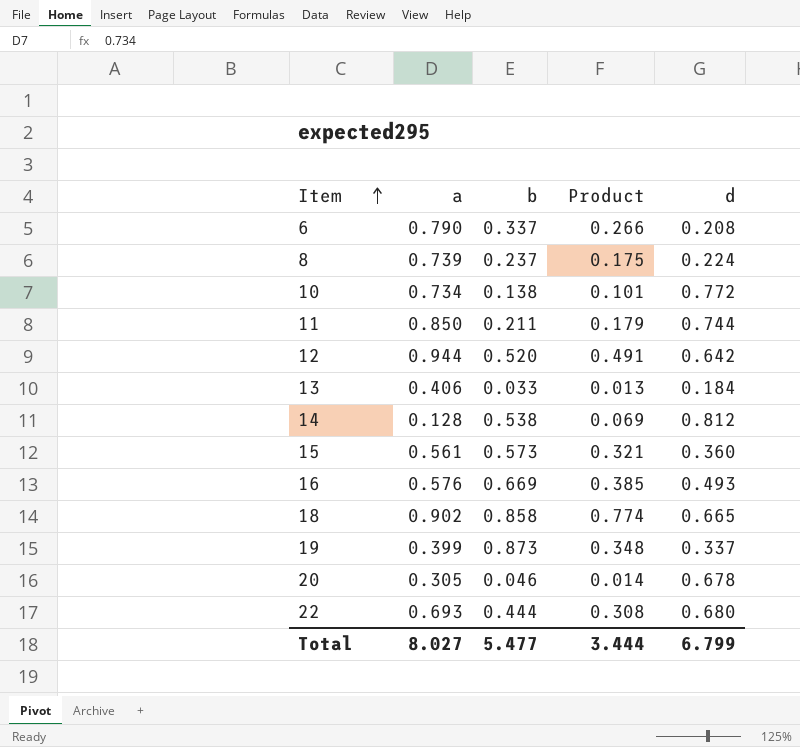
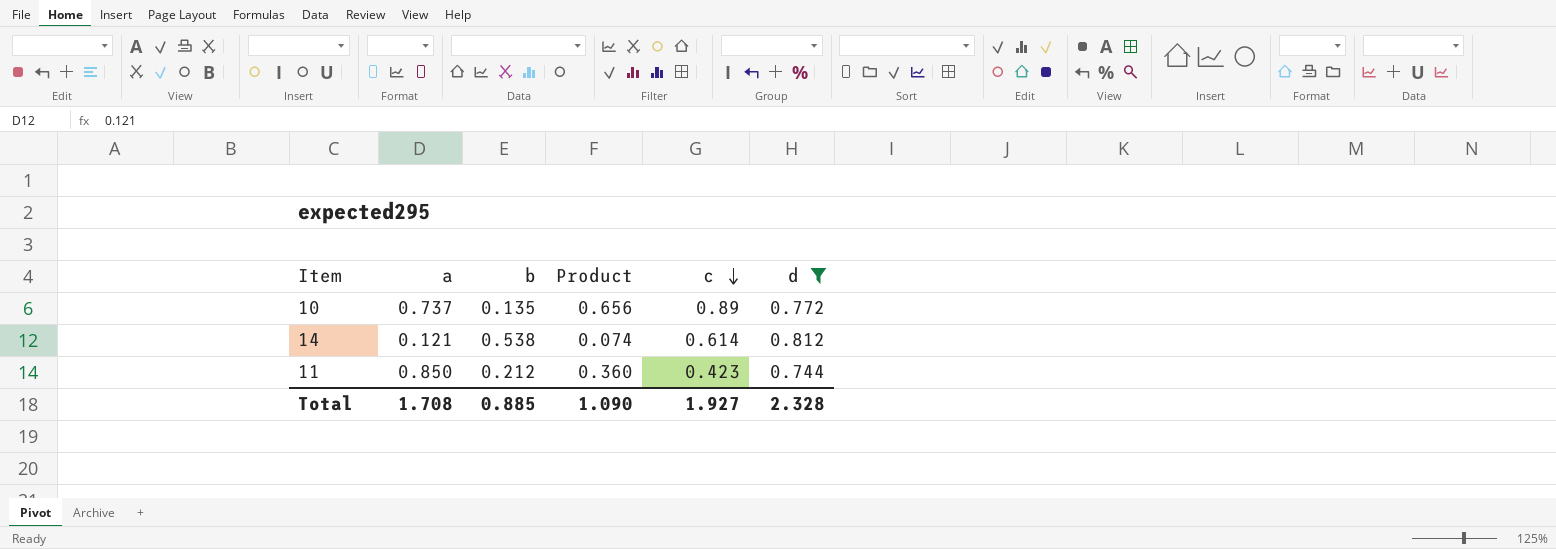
filter: none -> d >= 0.744
row order: Item ascending -> c descending
column Product | formula: [a] * [b] -> [a] * [c]
column c | position: none -> 5
10 | a: 0.734 -> 0.737
10 | b: 0.138 -> 0.135
14 | a: 0.128 -> 0.121
11 | b: 0.211 -> 0.212
Total | a: 8.027 -> 1.708
Total | b: 5.477 -> 0.885
Total | Product: 3.444 -> 1.090
Total | d: 6.799 -> 2.328

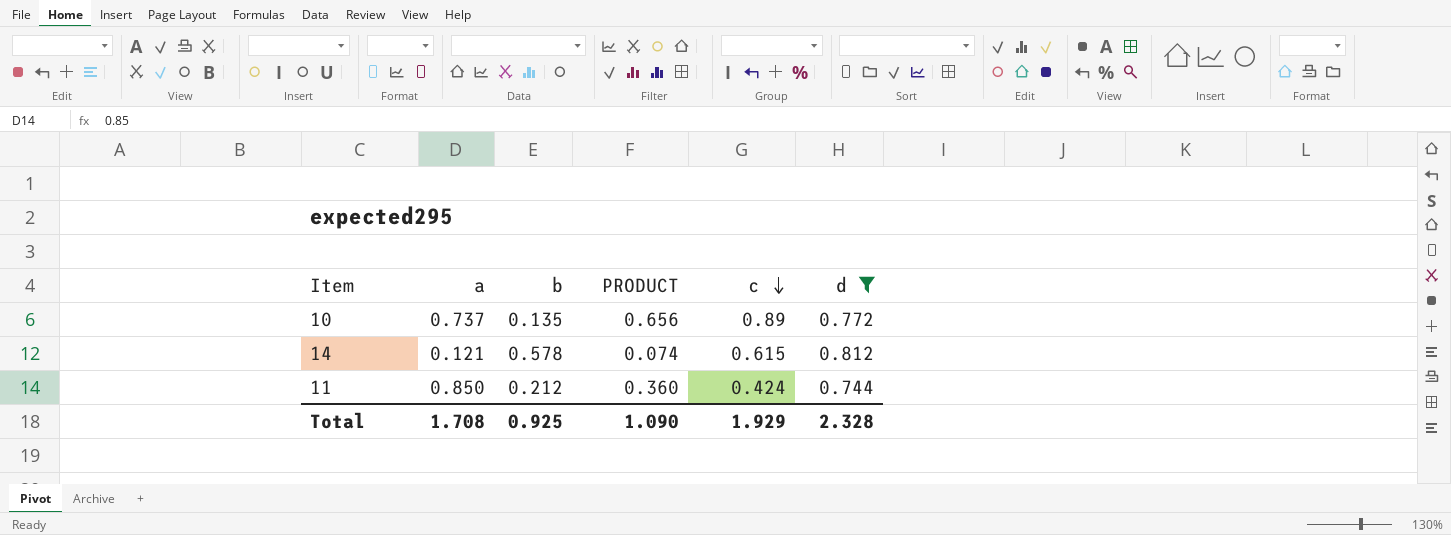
column name: Product -> PRODUCT
14 | b: 0.538 -> 0.578
14 | c: 0.614 -> 0.615
11 | c: 0.423 -> 0.424
Total | b: 0.885 -> 0.925
Total | c: 1.927 -> 1.929

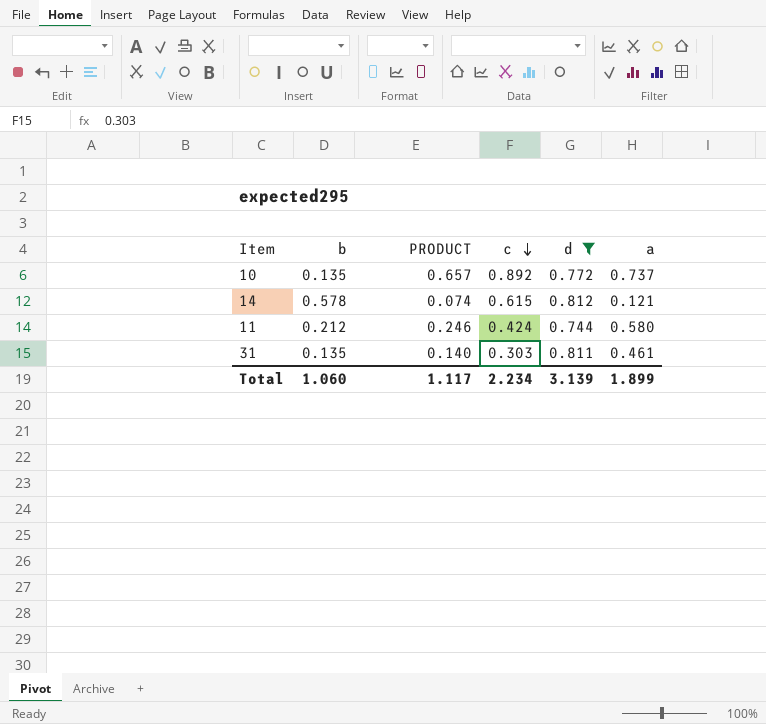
column a | position: 2 -> 6
10 | PRODUCT: 0.656 -> 0.657
10 | c: 0.89 -> 0.892
11 | PRODUCT: 0.360 -> 0.246
11 | a: 0.850 -> 0.580
row 31: none -> 0.135 | 0.140 | 0.303 | 0.811 | 0.461
Total | b: 0.925 -> 1.060
Total | PRODUCT: 1.090 -> 1.117
Total | c: 1.929 -> 2.234
Total | d: 2.328 -> 3.139
Total | a: 1.708 -> 1.899

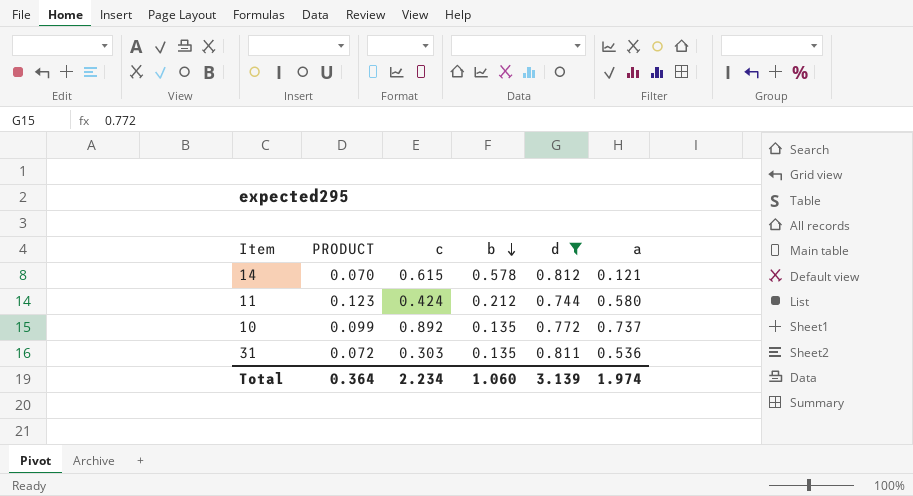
row order: c descending -> b descending
column PRODUCT | formula: [c] * [a] -> [b] * [a]
column b | position: 2 -> 4
31 | a: 0.461 -> 0.536
Total | PRODUCT: 1.117 -> 0.364
Total | a: 1.899 -> 1.974

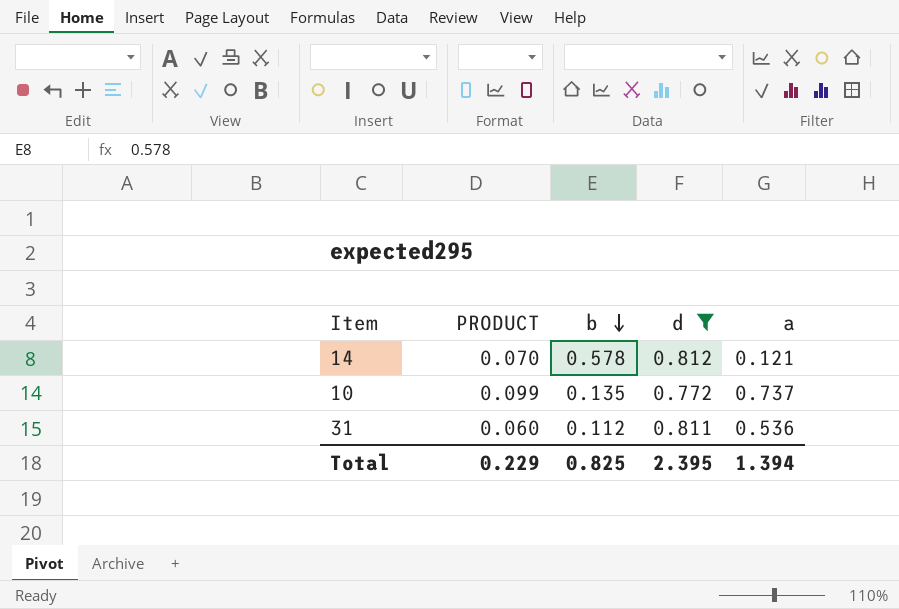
column c | position: 3 -> none
row 11: 0.123 | 0.424 | 0.212 | 0.744 | 0.580 -> none
31 | PRODUCT: 0.072 -> 0.060
31 | b: 0.135 -> 0.112
Total | PRODUCT: 0.364 -> 0.229
Total | b: 1.060 -> 0.825
Total | d: 3.139 -> 2.395
Total | a: 1.974 -> 1.394

